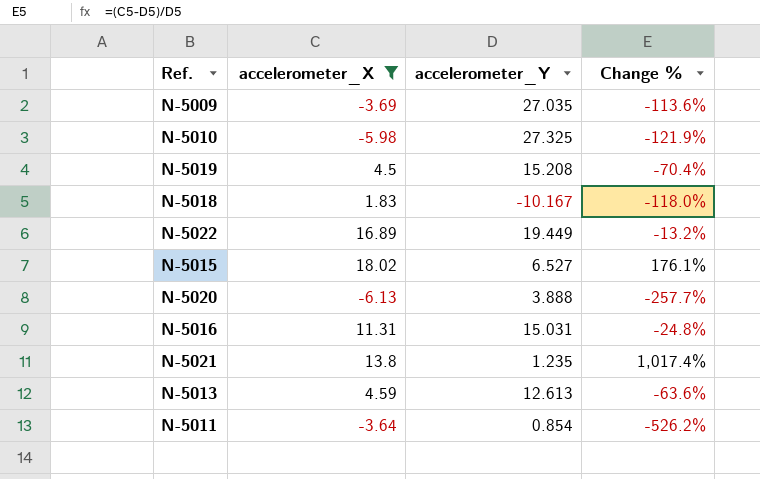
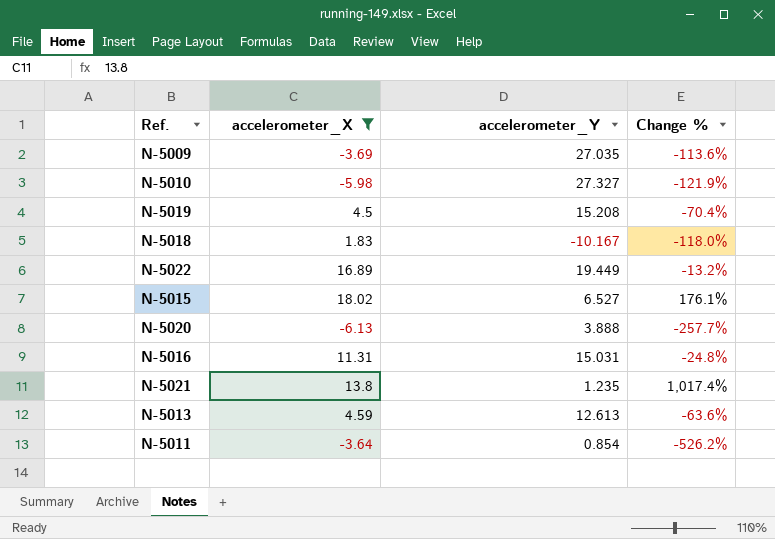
N-5010 | accelerometer_Y: 27.325 -> 27.327

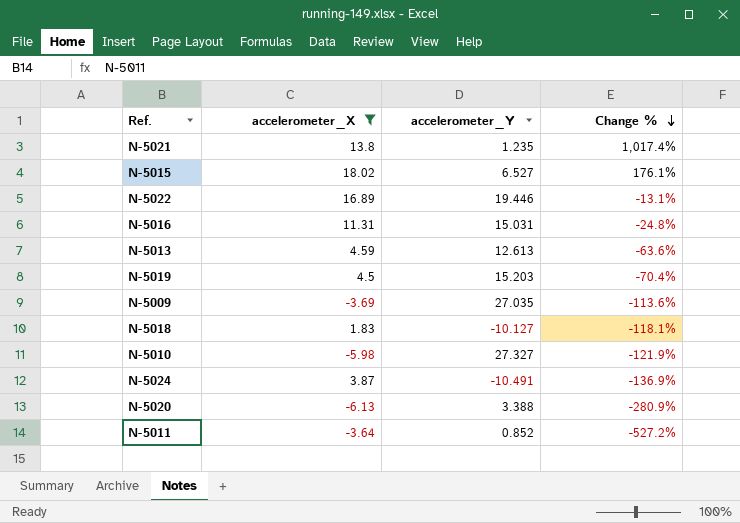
row order: none -> Change % descending
N-5022 | accelerometer_Y: 19.449 -> 19.446
N-5022 | Change %: -13.2% -> -13.1%
N-5019 | accelerometer_Y: 15.208 -> 15.203
N-5018 | accelerometer_Y: -10.167 -> -10.127
N-5018 | Change %: -118.0% -> -118.1%
row N-5024: none -> 3.87 | -10.491 | -136.9%
N-5020 | accelerometer_Y: 3.888 -> 3.388
N-5020 | Change %: -257.7% -> -280.9%
N-5011 | accelerometer_Y: 0.854 -> 0.852
N-5011 | Change %: -526.2% -> -527.2%

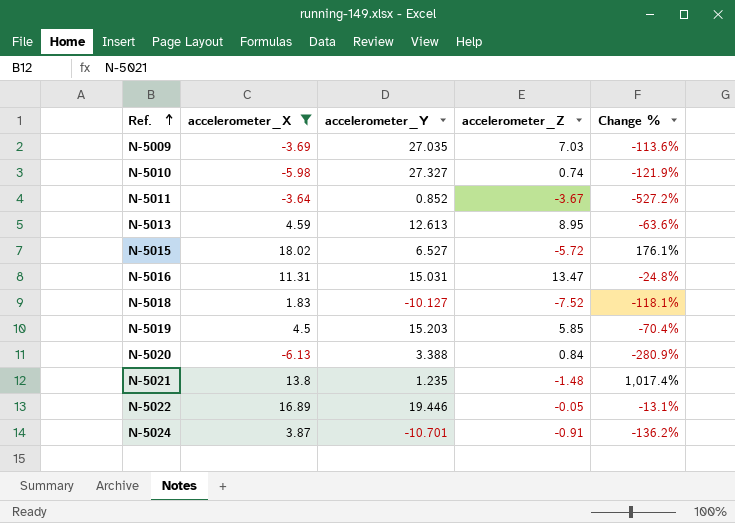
row order: Change % descending -> Ref. ascending
column accelerometer_Z | position: none -> 4
N-5024 | accelerometer_Y: -10.491 -> -10.701
N-5024 | Change %: -136.9% -> -136.2%

